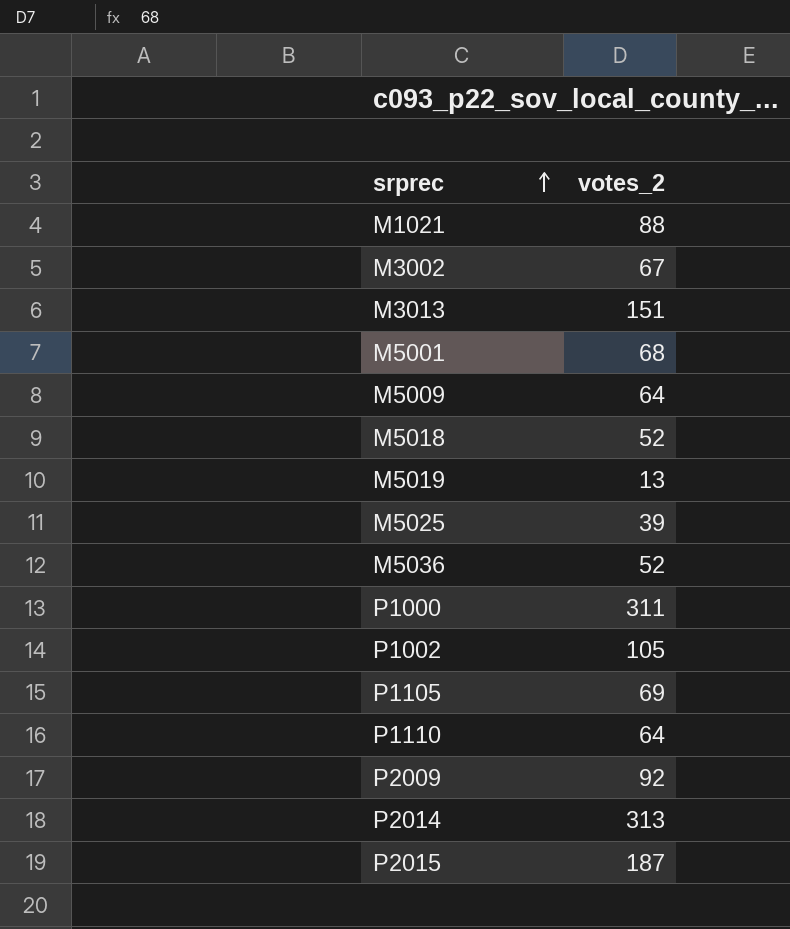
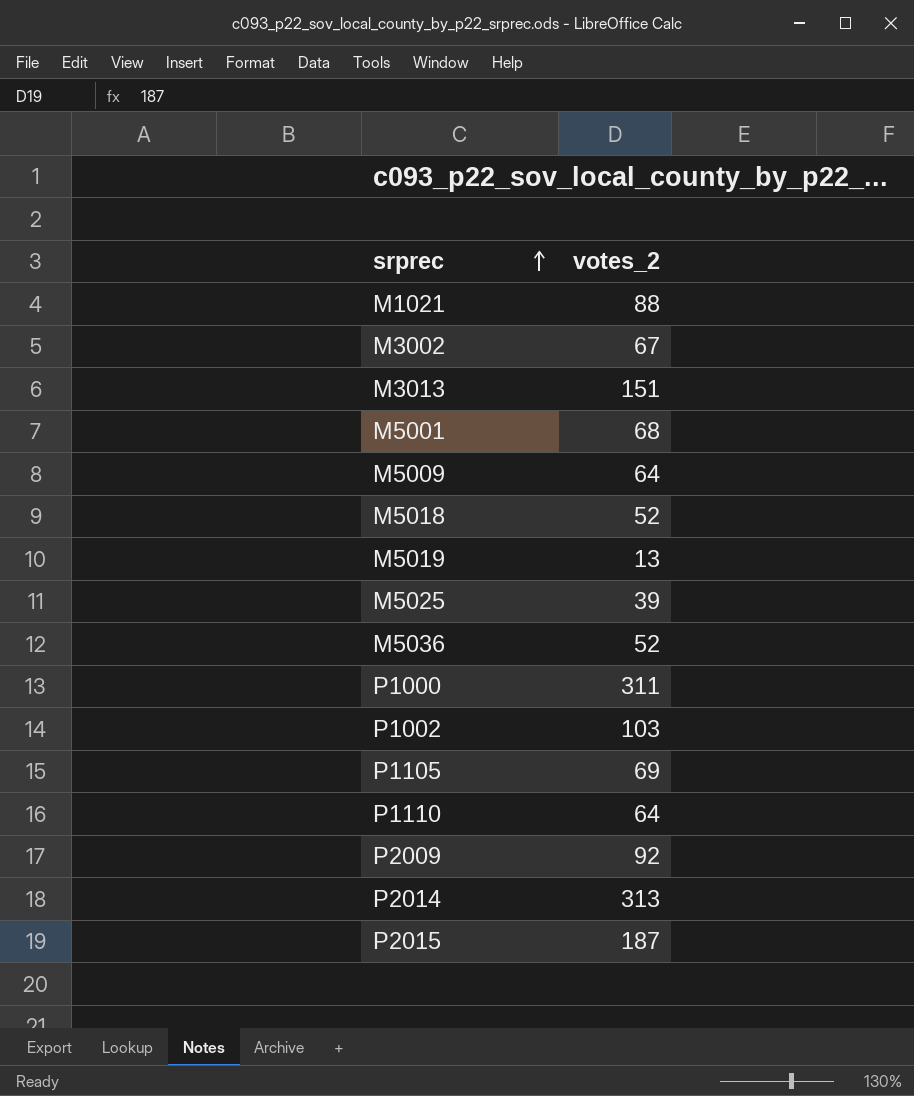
P1002 | votes_2: 105 -> 103

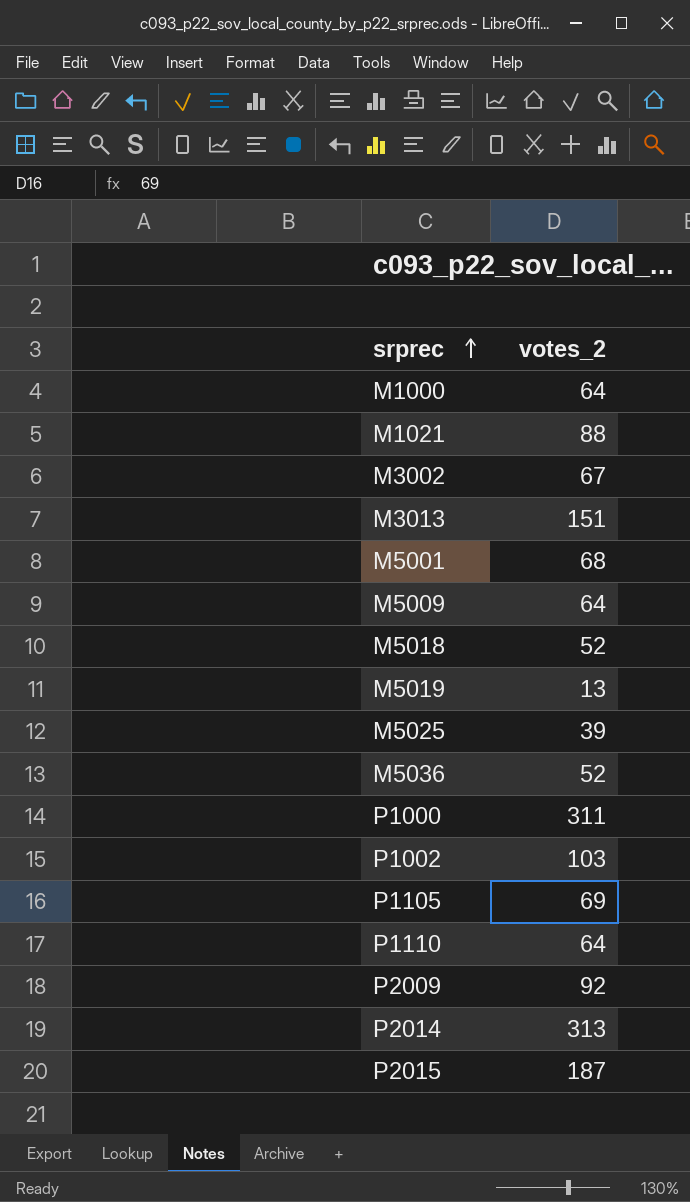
row M1000: none -> 64

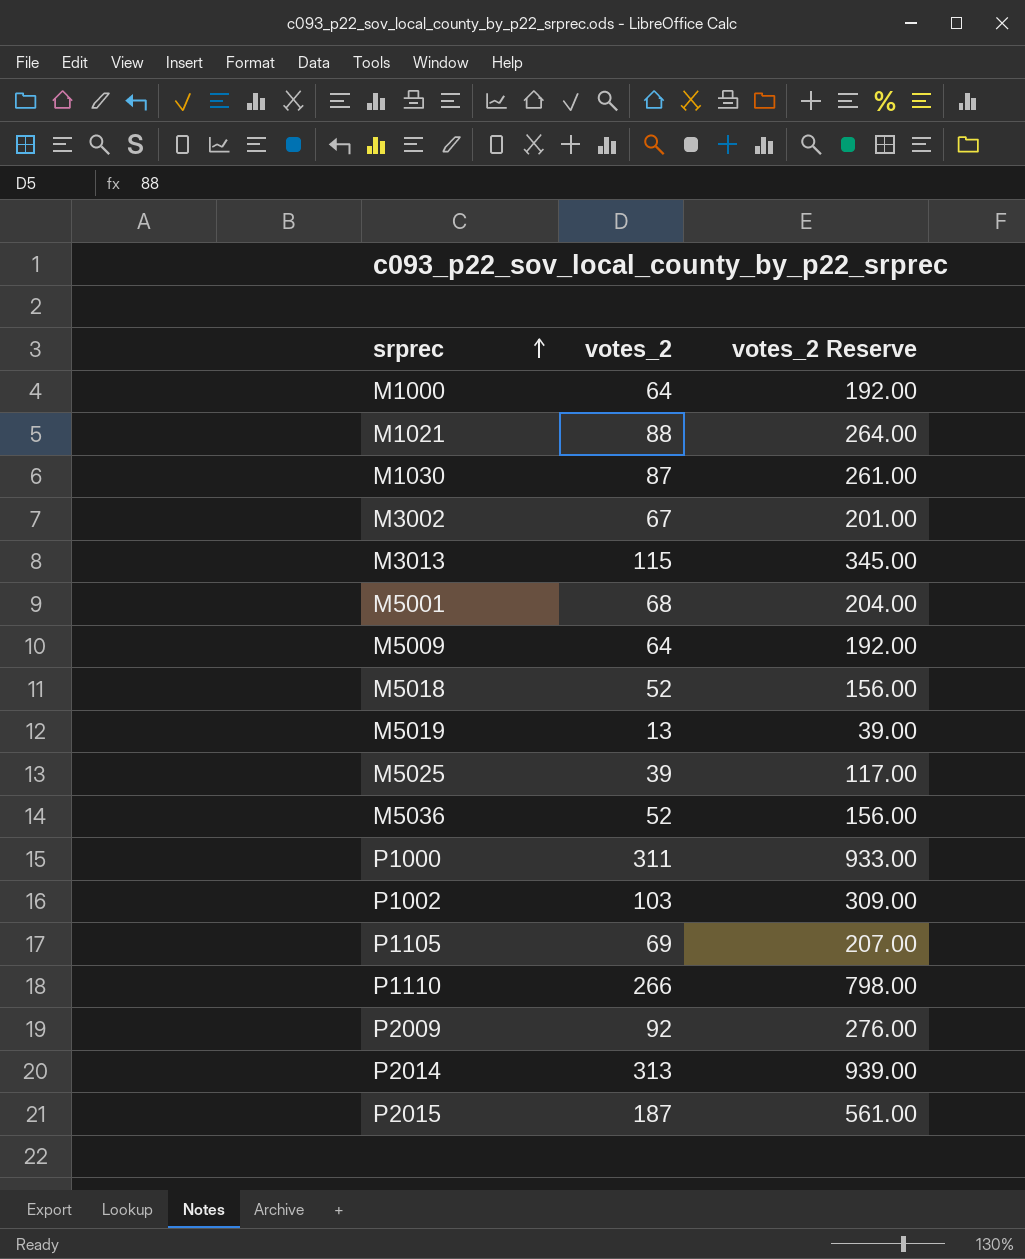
column votes_2 Reserve | formula: none -> [votes_2] * 3
row M1030: none -> 87 | 261.00
M3013 | votes_2: 151 -> 115
P1110 | votes_2: 64 -> 266

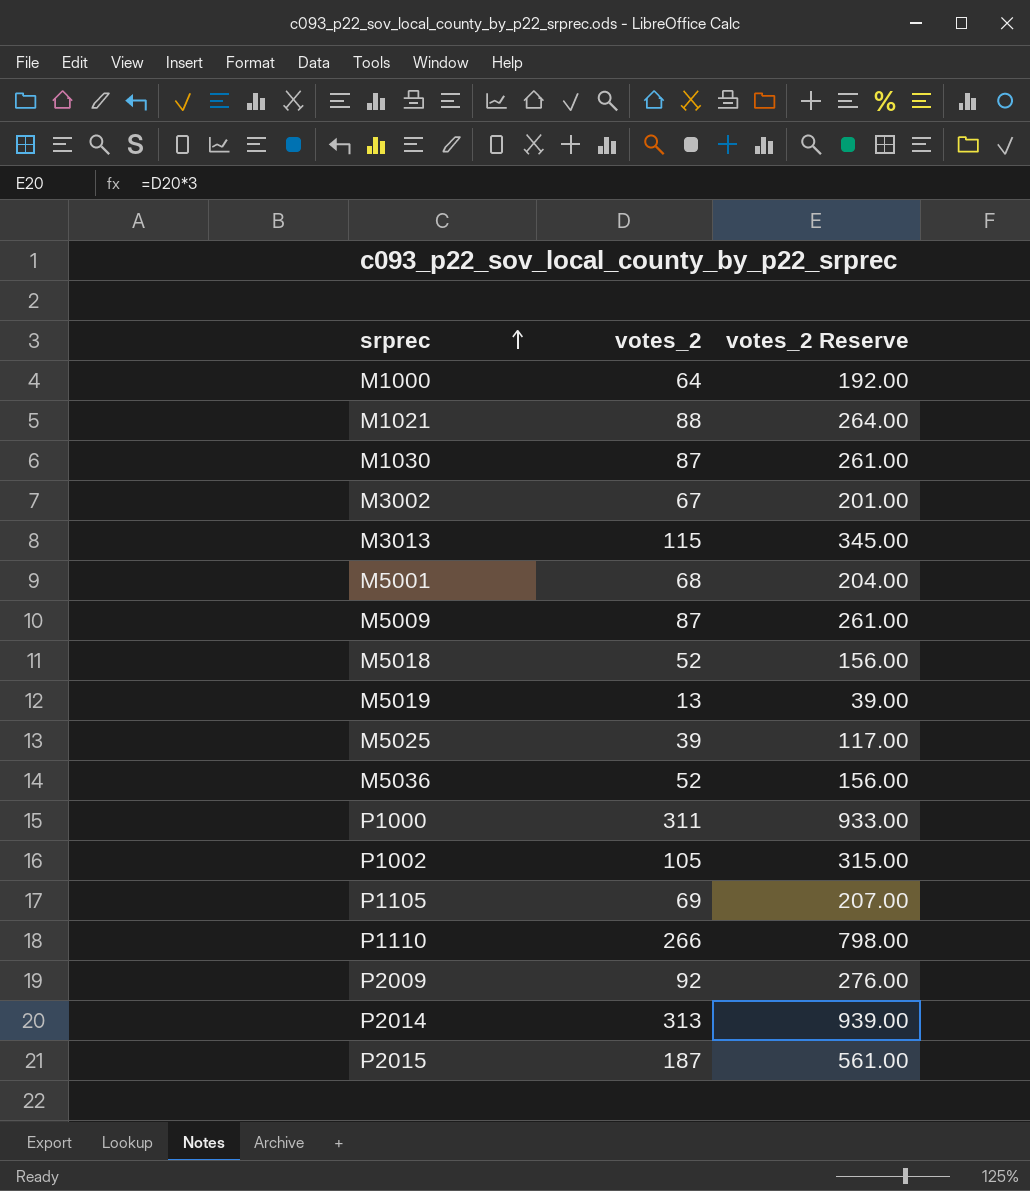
M5009 | votes_2: 64 -> 87
M5009 | votes_2 Reserve: 192.00 -> 261.00
P1002 | votes_2: 103 -> 105
P1002 | votes_2 Reserve: 309.00 -> 315.00

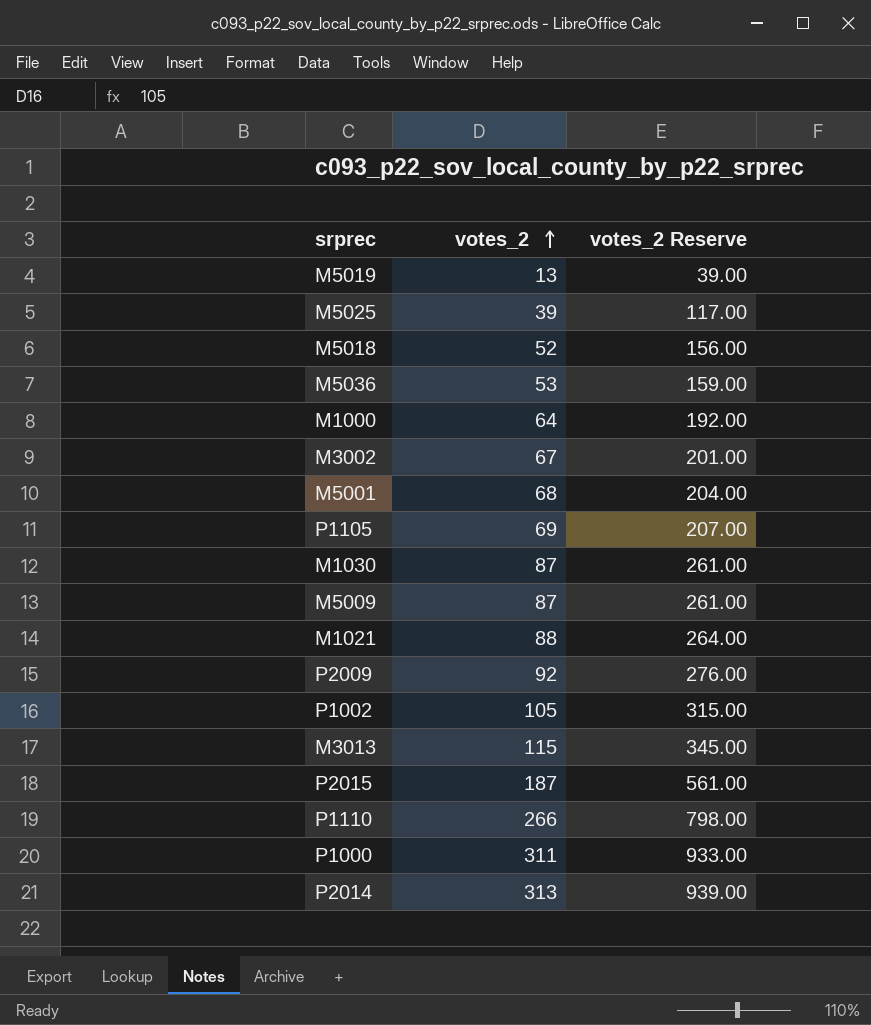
row order: srprec ascending -> votes_2 ascending
M5036 | votes_2: 52 -> 53
M5036 | votes_2 Reserve: 156.00 -> 159.00

